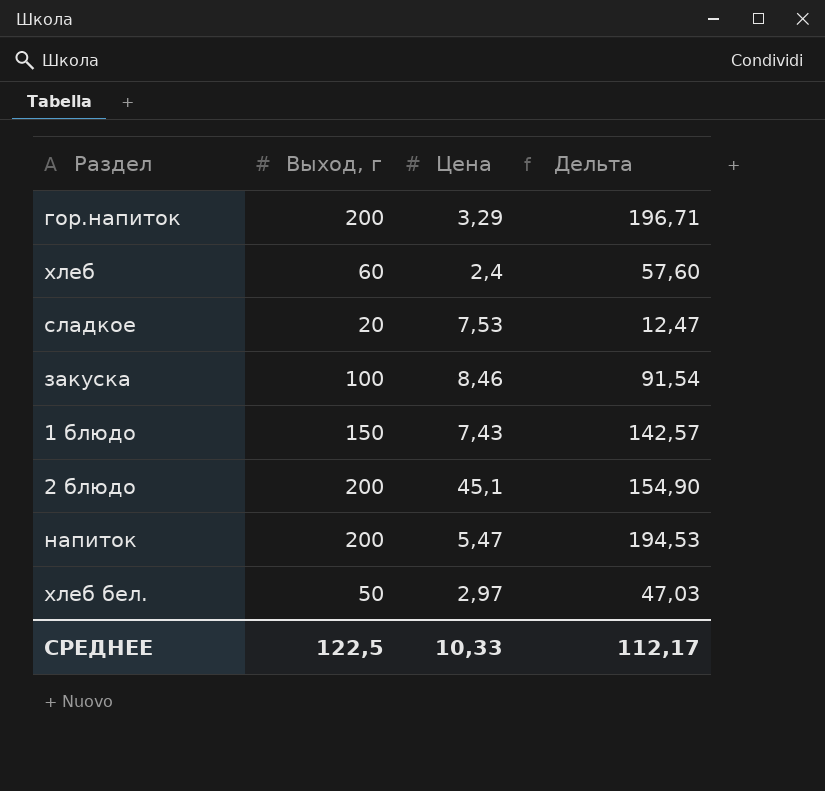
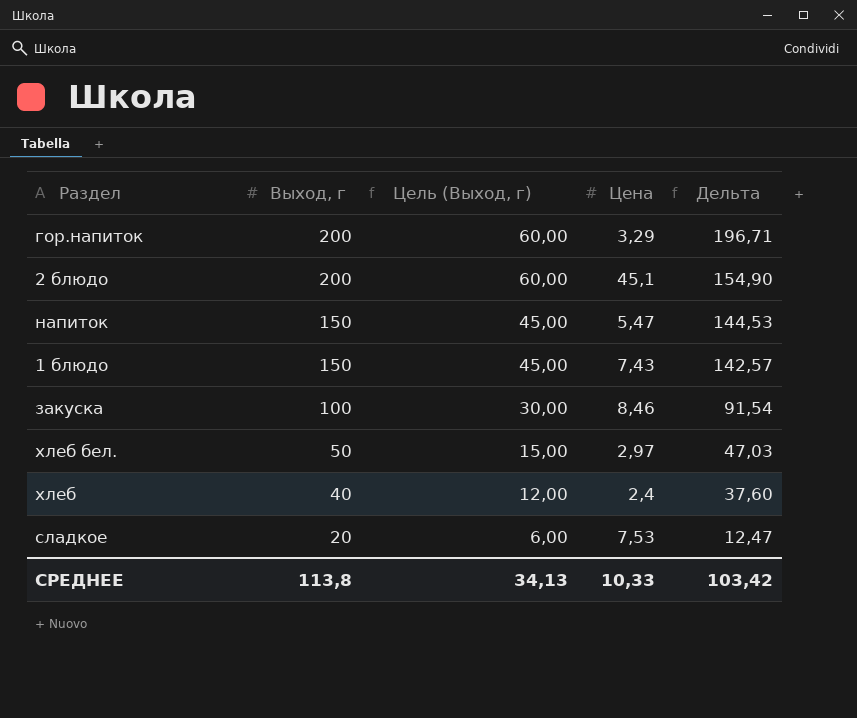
row order: none -> Выход, г descending
column Цель (Выход, г) | formula: none -> [Выход, г] * 0,3
напиток | Выход, г: 200 -> 150
напиток | Дельта: 194,53 -> 144,53
хлеб | Выход, г: 60 -> 40
хлеб | Дельта: 57,60 -> 37,60
СРЕДНЕЕ | Выход, г: 122,5 -> 113,8
СРЕДНЕЕ | Дельта: 112,17 -> 103,42

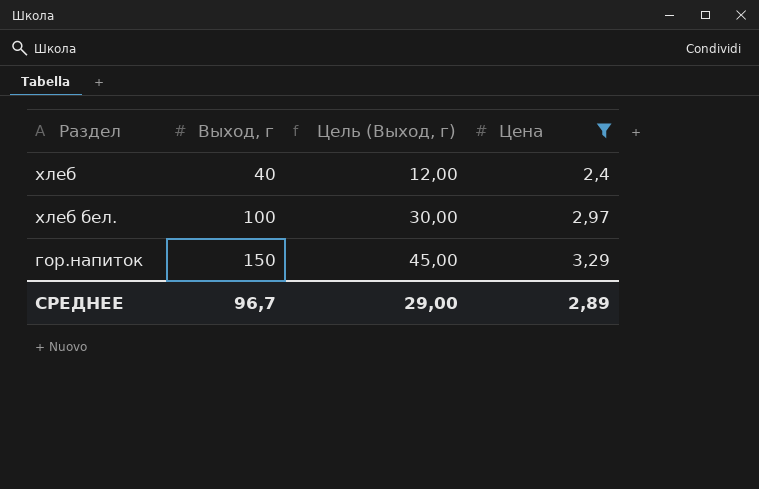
filter: none -> Цена <= 3,29
row order: Выход, г descending -> Выход, г ascending
column Дельта | formula: [Выход, г] - [Цена] -> none
хлеб бел. | Выход, г: 50 -> 100
хлеб бел. | Цель (Выход, г): 15,00 -> 30,00
гор.напиток | Выход, г: 200 -> 150
гор.напиток | Цель (Выход, г): 60,00 -> 45,00
СРЕДНЕЕ | Выход, г: 113,8 -> 96,7
СРЕДНЕЕ | Цель (Выход, г): 34,13 -> 29,00
СРЕДНЕЕ | Цена: 10,33 -> 2,89

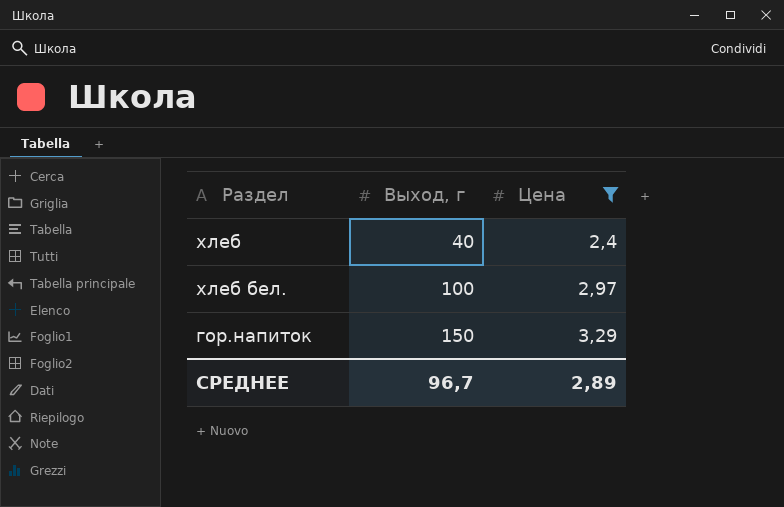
column Цель (Выход, г) | formula: [Выход, г] * 0,3 -> none

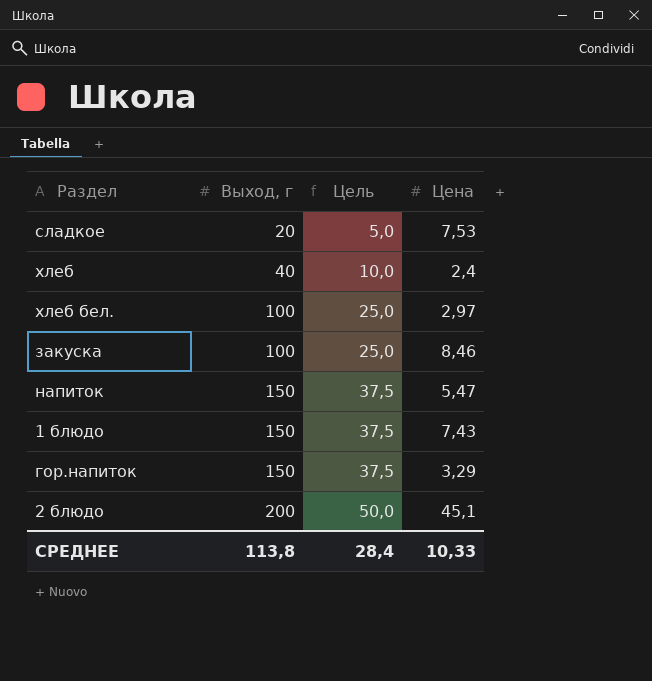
filter: Цена <= 3,29 -> none
column Цель | formula: none -> [Выход, г] * 0,25
СРЕДНЕЕ | Выход, г: 96,7 -> 113,8
СРЕДНЕЕ | Цена: 2,89 -> 10,33

